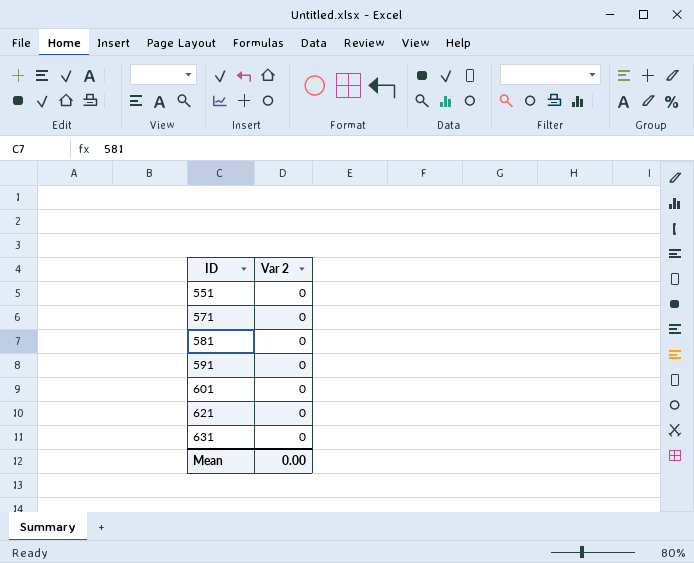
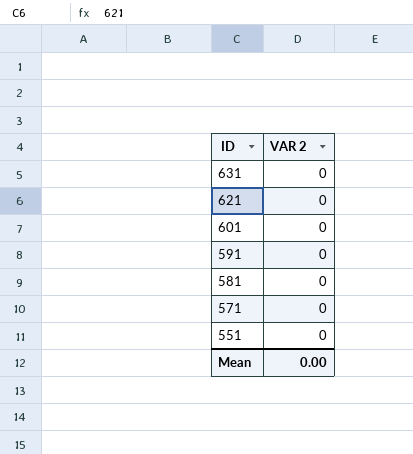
row order: ID ascending -> ID descending
column name: Var 2 -> VAR 2

